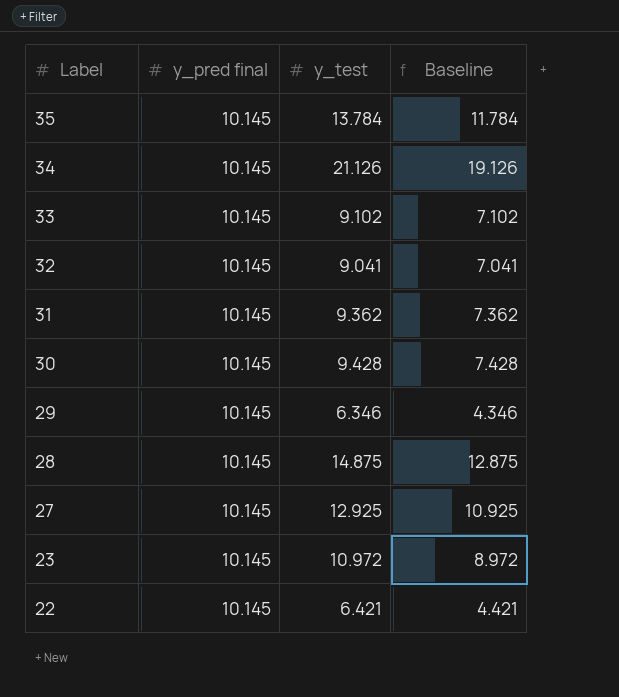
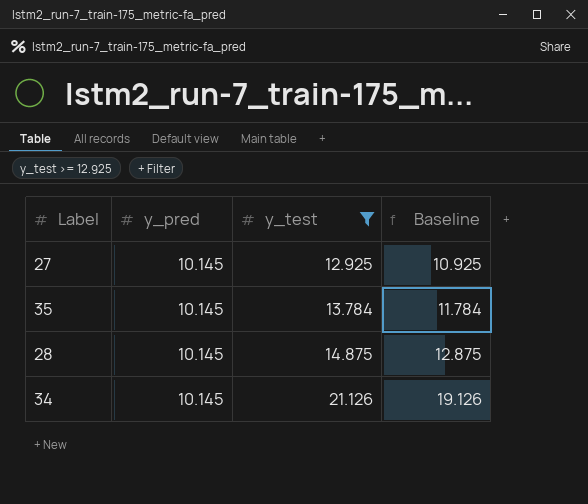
filter: none -> y_test >= 12.925
row order: Label descending -> y_test ascending
column name: y_pred final -> y_pred

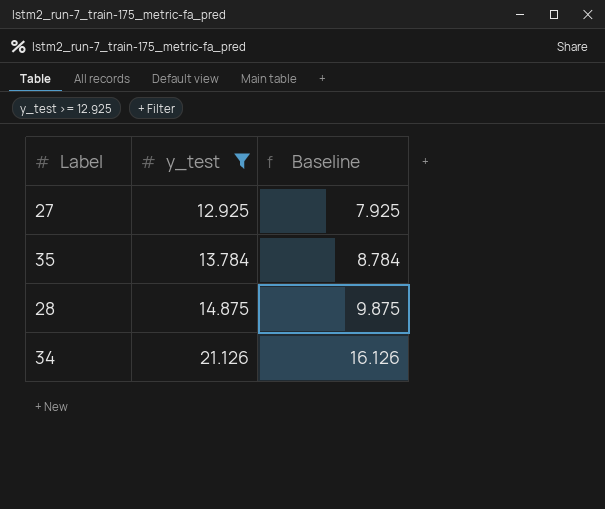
column y_pred | position: 2 -> none
column Baseline | formula: [y_test] - 2 -> [y_test] - 5

